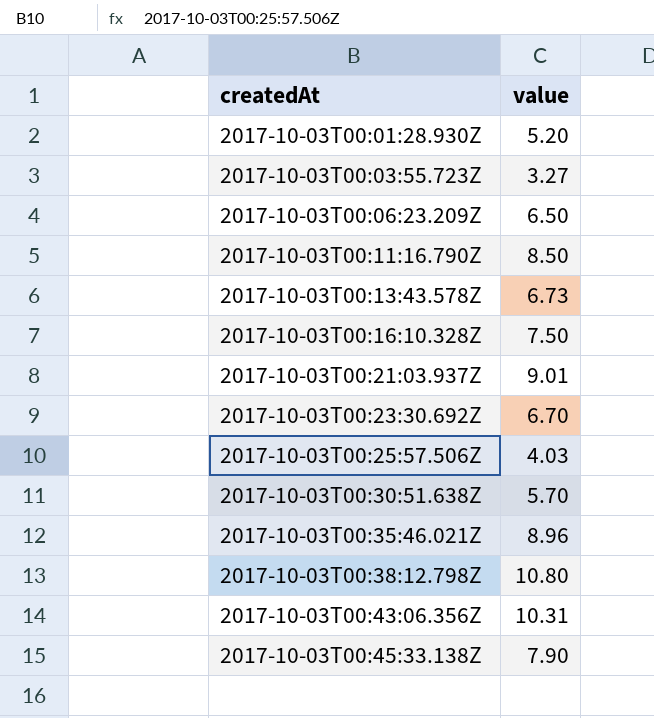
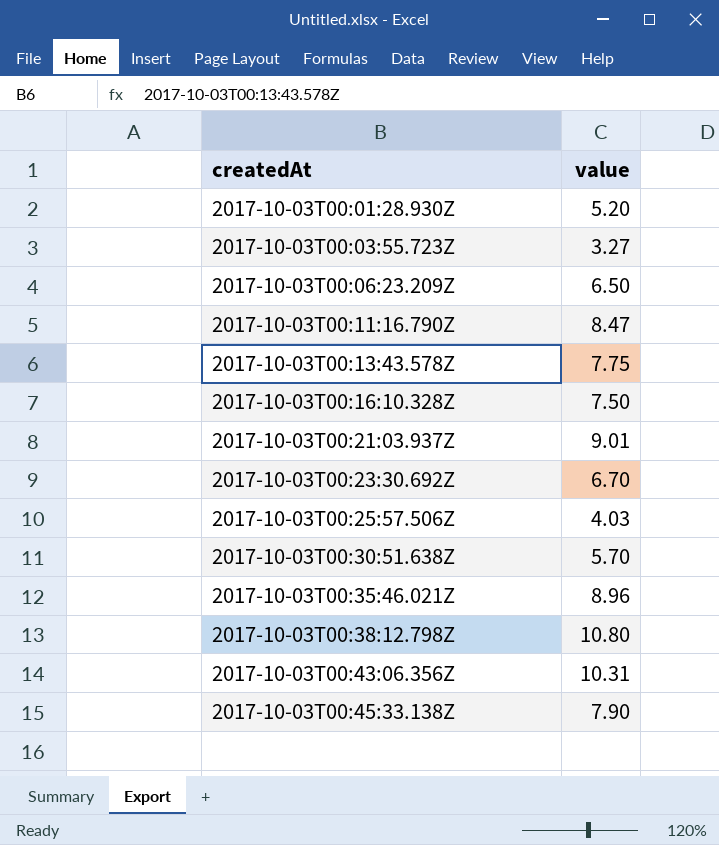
2017-10-03T00:11:16.790Z | value: 8.50 -> 8.47
2017-10-03T00:13:43.578Z | value: 6.73 -> 7.75

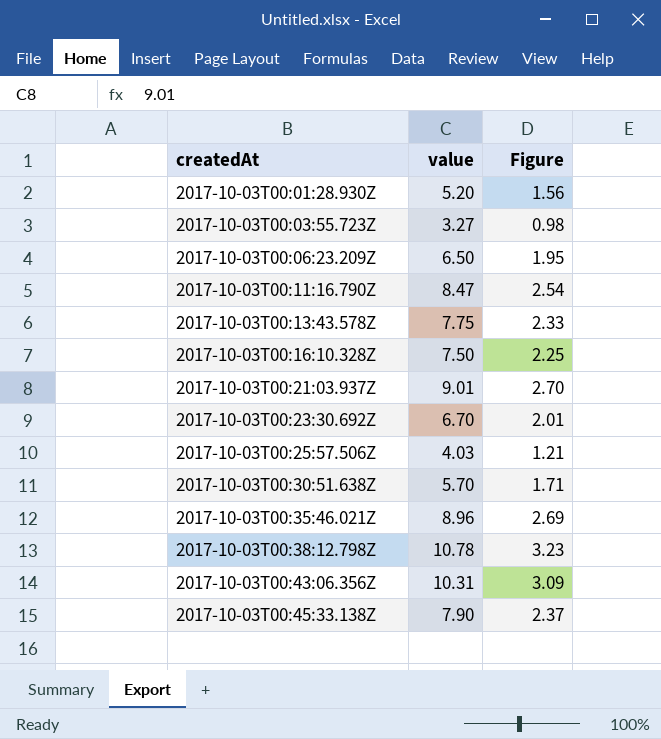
column Figure | formula: none -> [value] * 0.3
2017-10-03T00:38:12.798Z | value: 10.80 -> 10.78

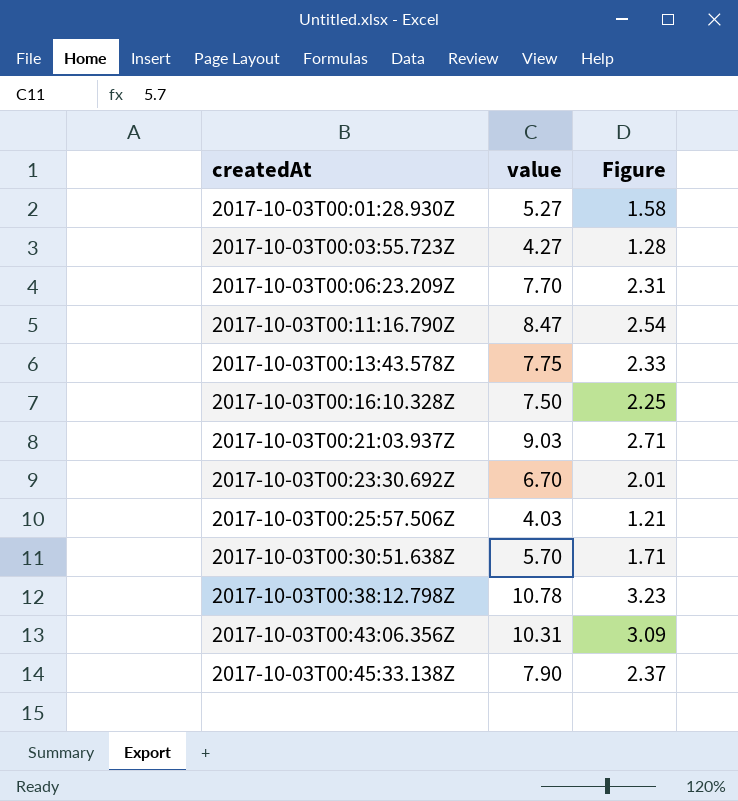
row 2017-10-03T00:35:46.021Z: 8.96 | 2.69 -> none
2017-10-03T00:01:28.930Z | value: 5.20 -> 5.27
2017-10-03T00:01:28.930Z | Figure: 1.56 -> 1.58
2017-10-03T00:03:55.723Z | value: 3.27 -> 4.27
2017-10-03T00:03:55.723Z | Figure: 0.98 -> 1.28
2017-10-03T00:06:23.209Z | value: 6.50 -> 7.70
2017-10-03T00:06:23.209Z | Figure: 1.95 -> 2.31
2017-10-03T00:21:03.937Z | value: 9.01 -> 9.03
2017-10-03T00:21:03.937Z | Figure: 2.70 -> 2.71

